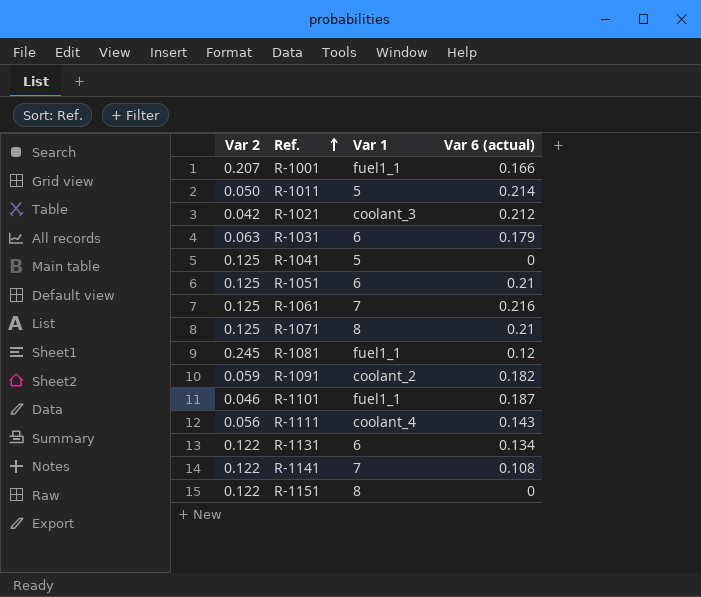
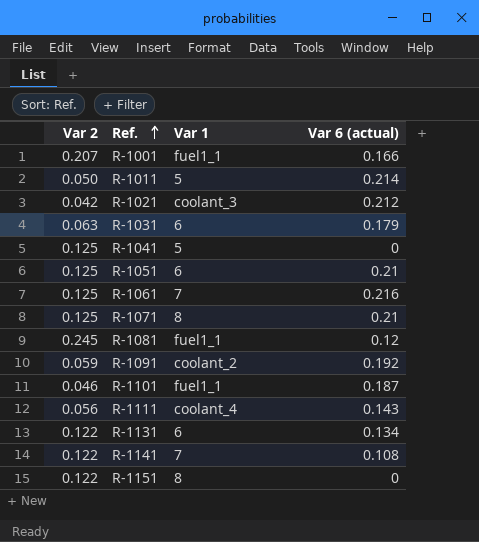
R-1091 | Var 6 (actual): 0.182 -> 0.192

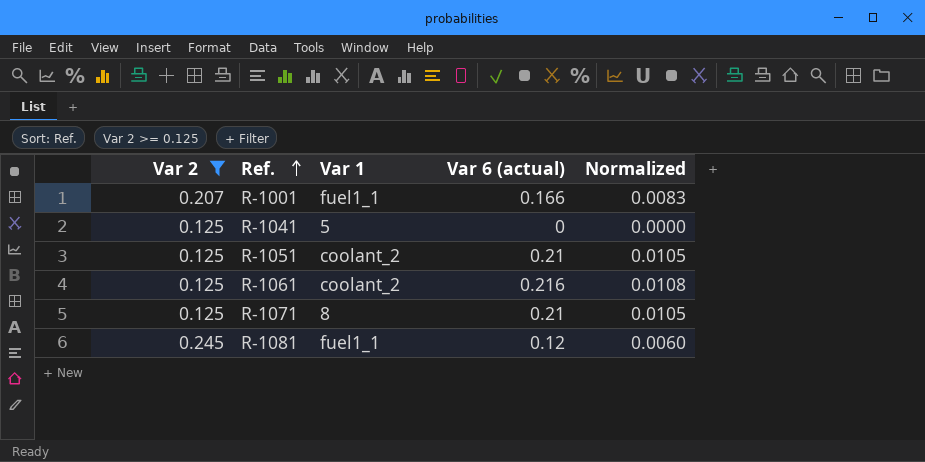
filter: none -> Var 2 >= 0.125
column Normalized | formula: none -> [Var 6 (actual)] * 0.05
R-1051 | Var 1: 6 -> coolant_2
R-1061 | Var 1: 7 -> coolant_2

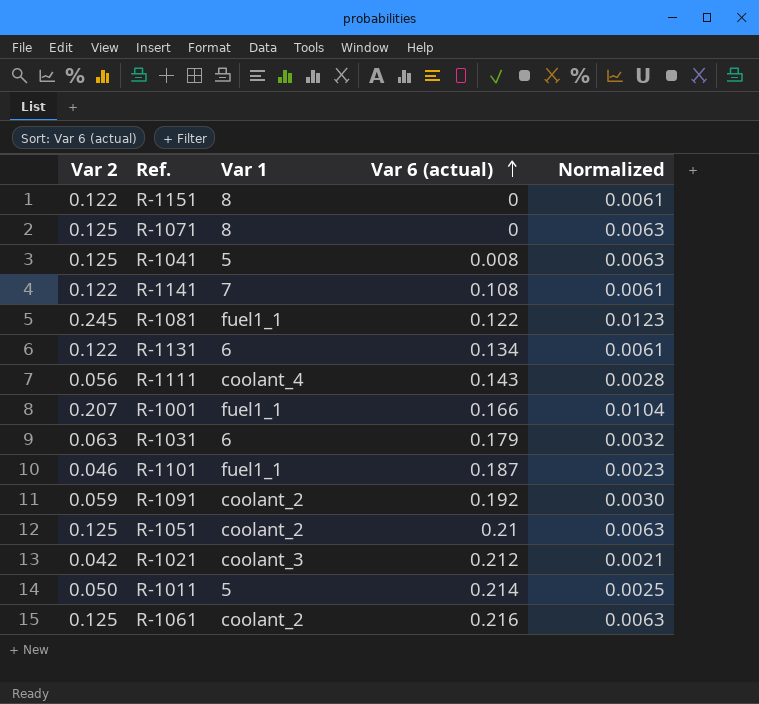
filter: Var 2 >= 0.125 -> none
row order: Ref. ascending -> Var 6 (actual) ascending
column Normalized | formula: [Var 6 (actual)] * 0.05 -> [Var 2] * 0.05
R-1071 | Var 6 (actual): 0.21 -> 0
R-1041 | Var 6 (actual): 0 -> 0.008
R-1081 | Var 6 (actual): 0.12 -> 0.122

